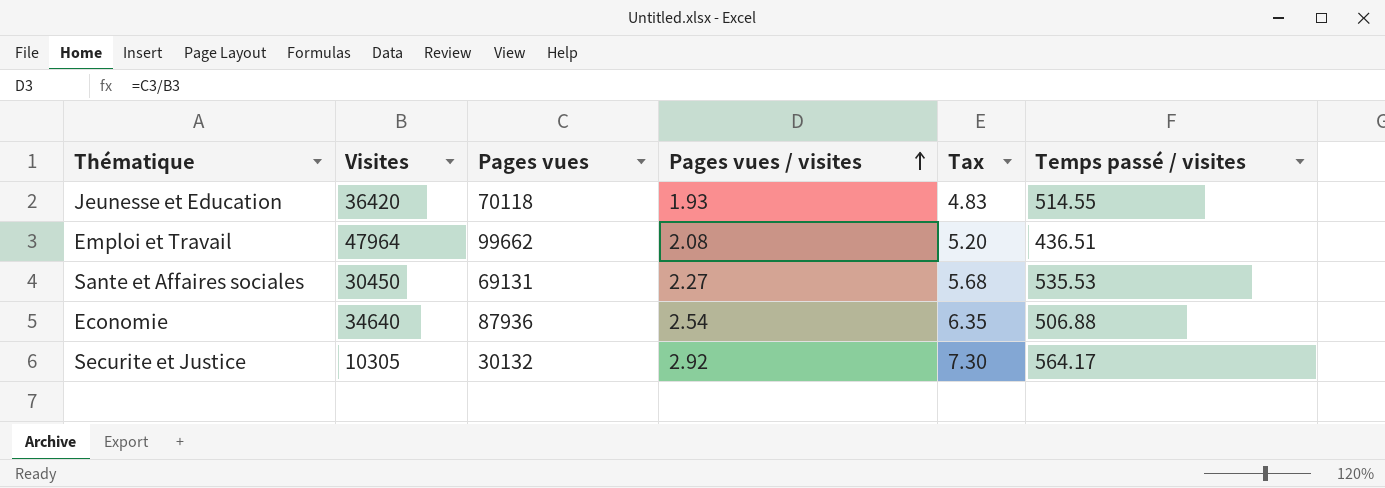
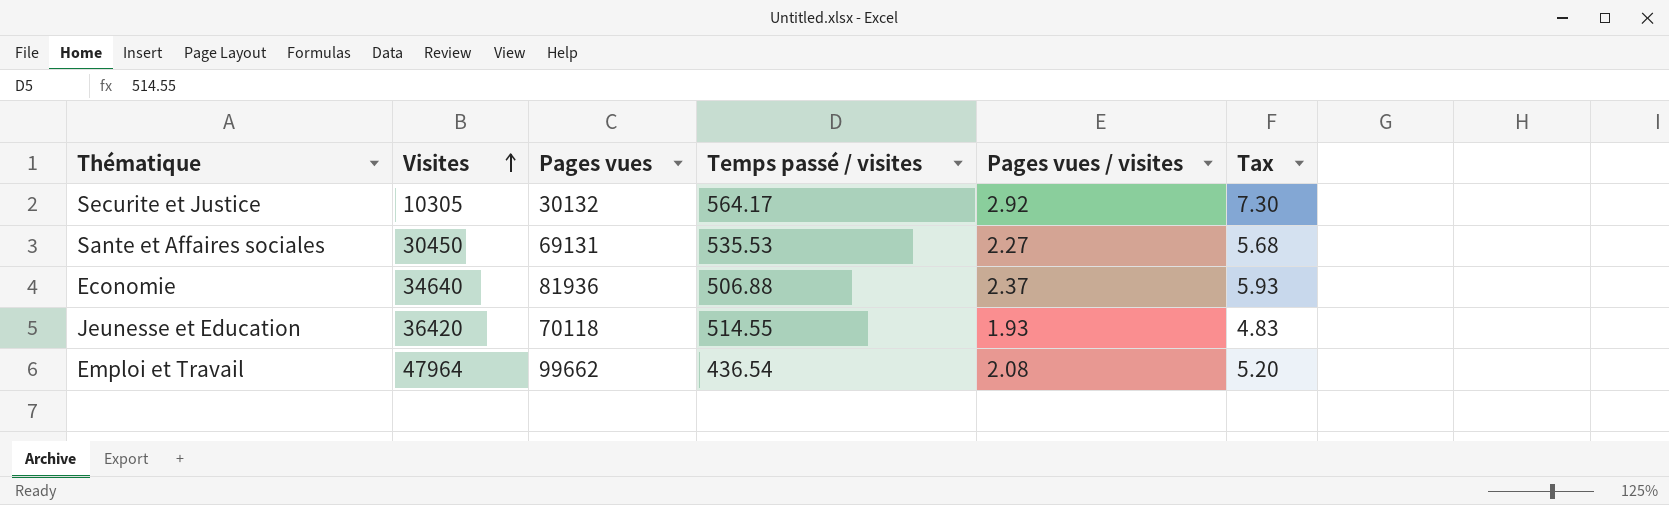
row order: Pages vues / visites ascending -> Visites ascending
column Temps passé / visites | position: 6 -> 4
Economie | Pages vues: 87936 -> 81936
Economie | Pages vues / visites: 2.54 -> 2.37
Economie | Tax: 6.35 -> 5.93
Emploi et Travail | Temps passé / visites: 436.51 -> 436.54

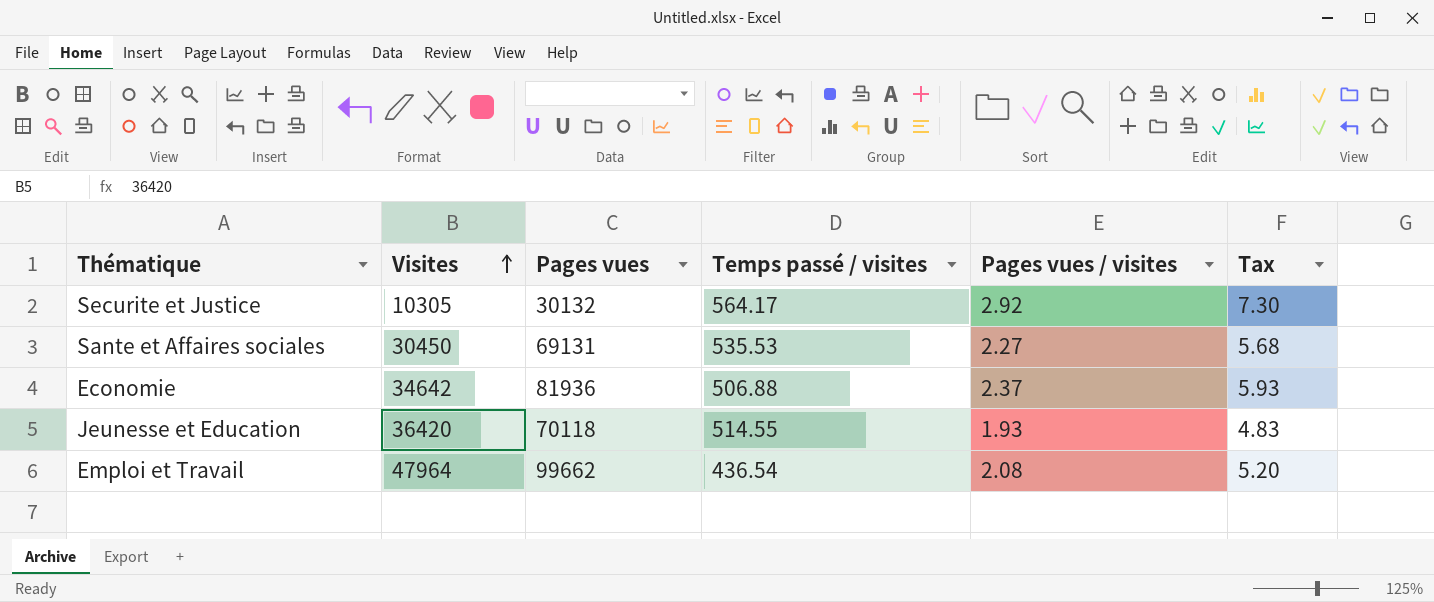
Economie | Visites: 34640 -> 34642

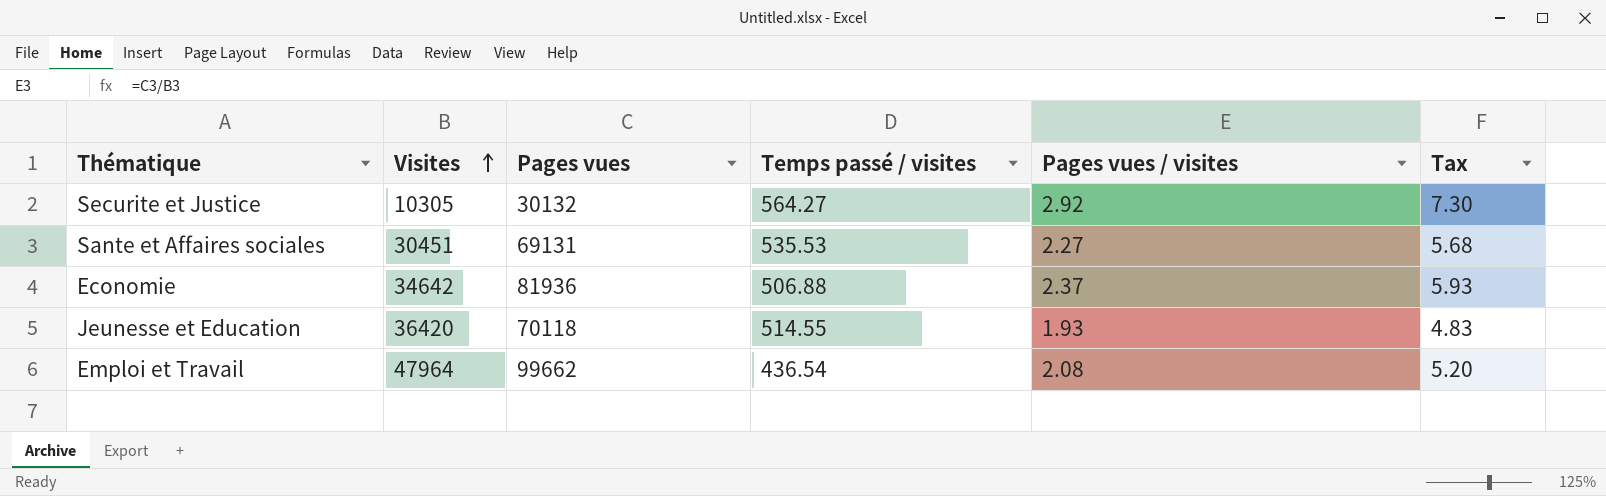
Securite et Justice | Temps passé / visites: 564.17 -> 564.27
Sante et Affaires sociales | Visites: 30450 -> 30451

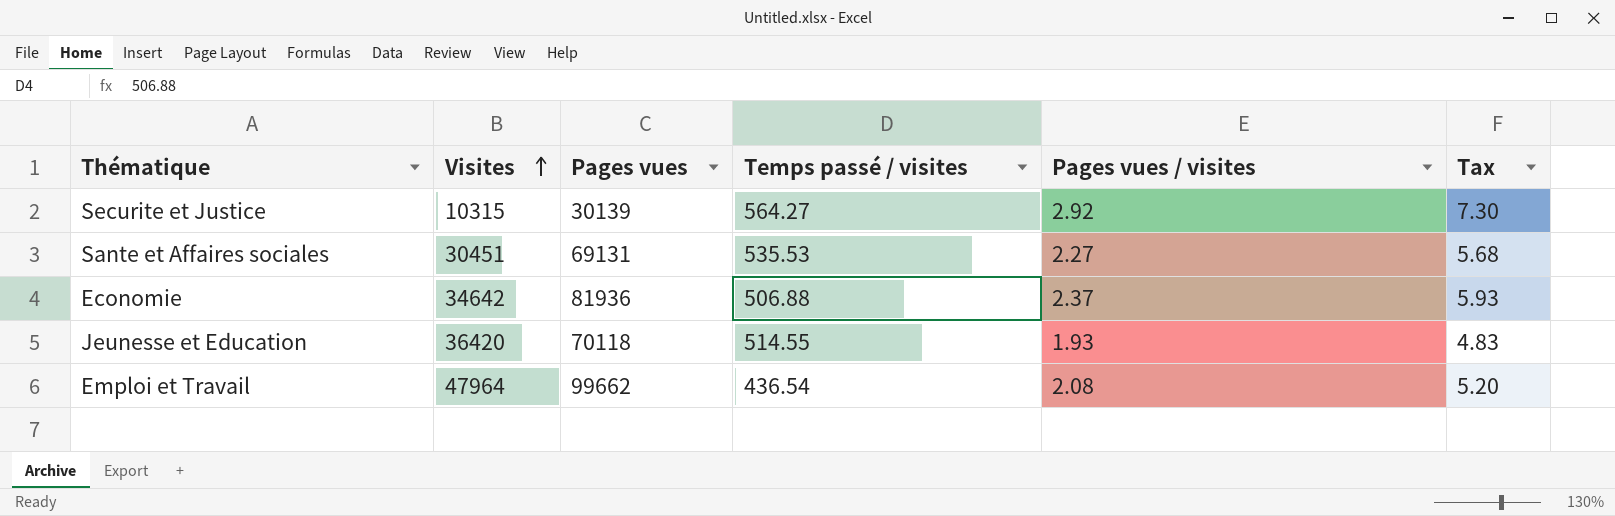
Securite et Justice | Visites: 10305 -> 10315
Securite et Justice | Pages vues: 30132 -> 30139

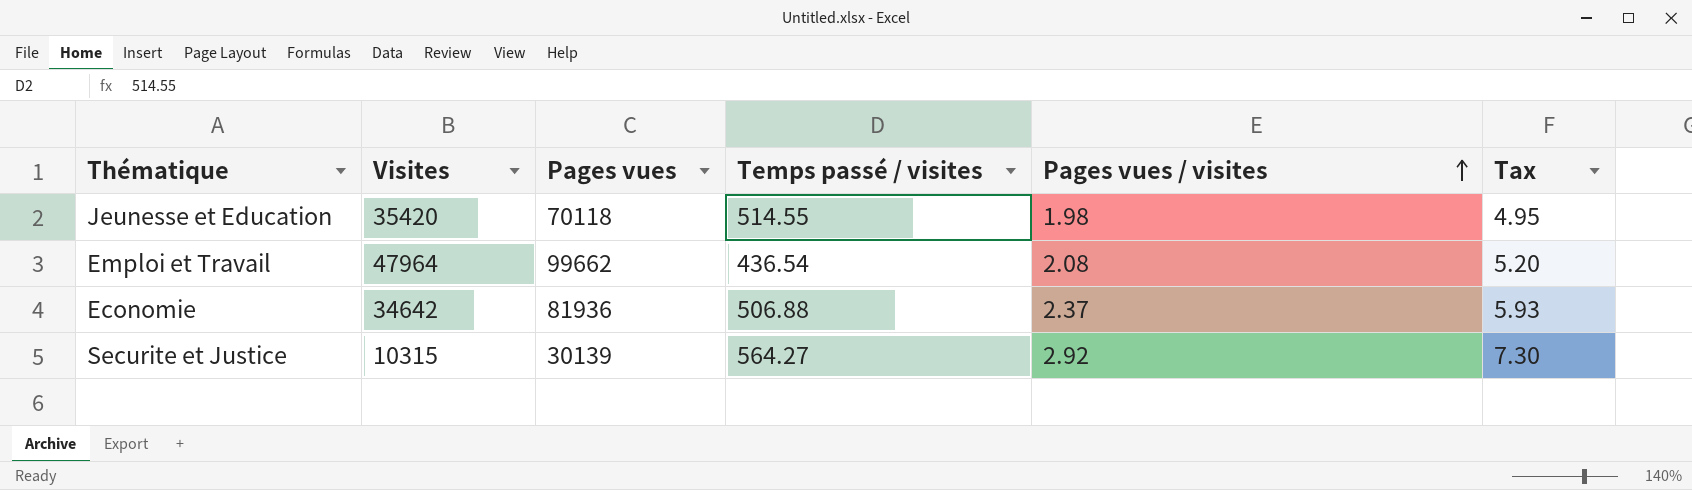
row order: Visites ascending -> Pages vues / visites ascending
row Sante et Affaires sociales: 30451 | 69131 | 535.53 | 2.27 | 5.68 -> none
Jeunesse et Education | Visites: 36420 -> 35420
Jeunesse et Education | Pages vues / visites: 1.93 -> 1.98
Jeunesse et Education | Tax: 4.83 -> 4.95

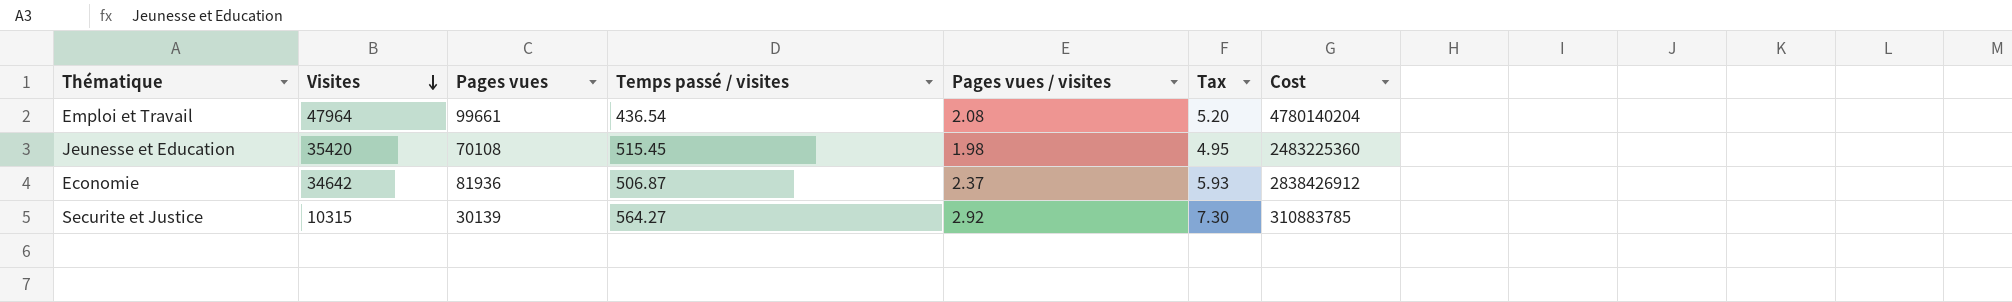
row order: Pages vues / visites ascending -> Visites descending
column Cost | formula: none -> [Visites] * [Pages vues]
Emploi et Travail | Pages vues: 99662 -> 99661
Jeunesse et Education | Pages vues: 70118 -> 70108
Jeunesse et Education | Temps passé / visites: 514.55 -> 515.45
Economie | Temps passé / visites: 506.88 -> 506.87

